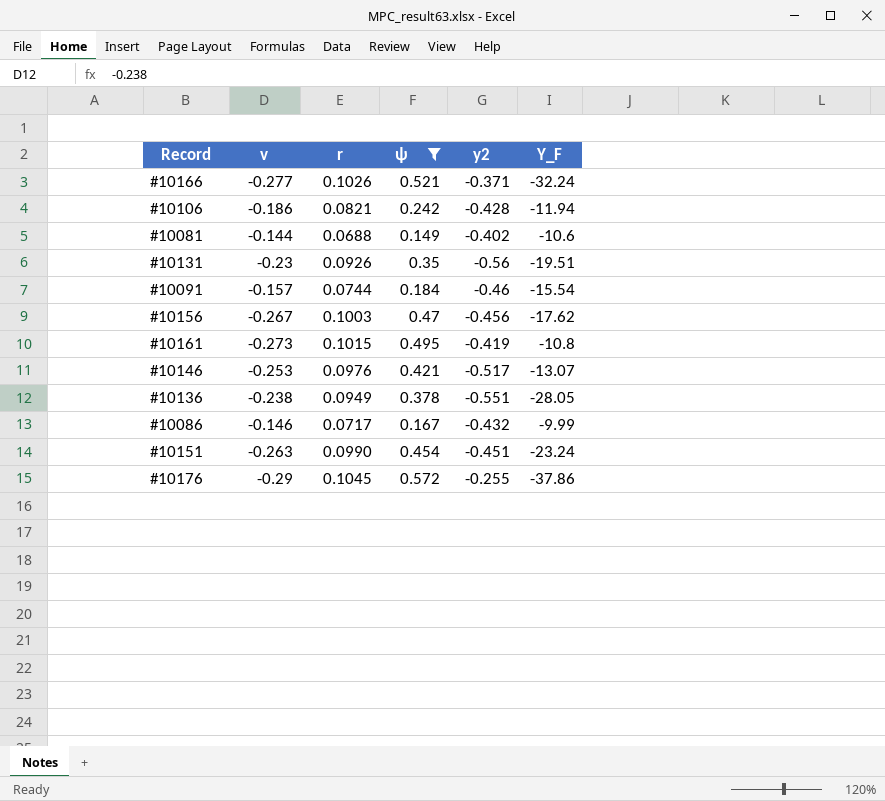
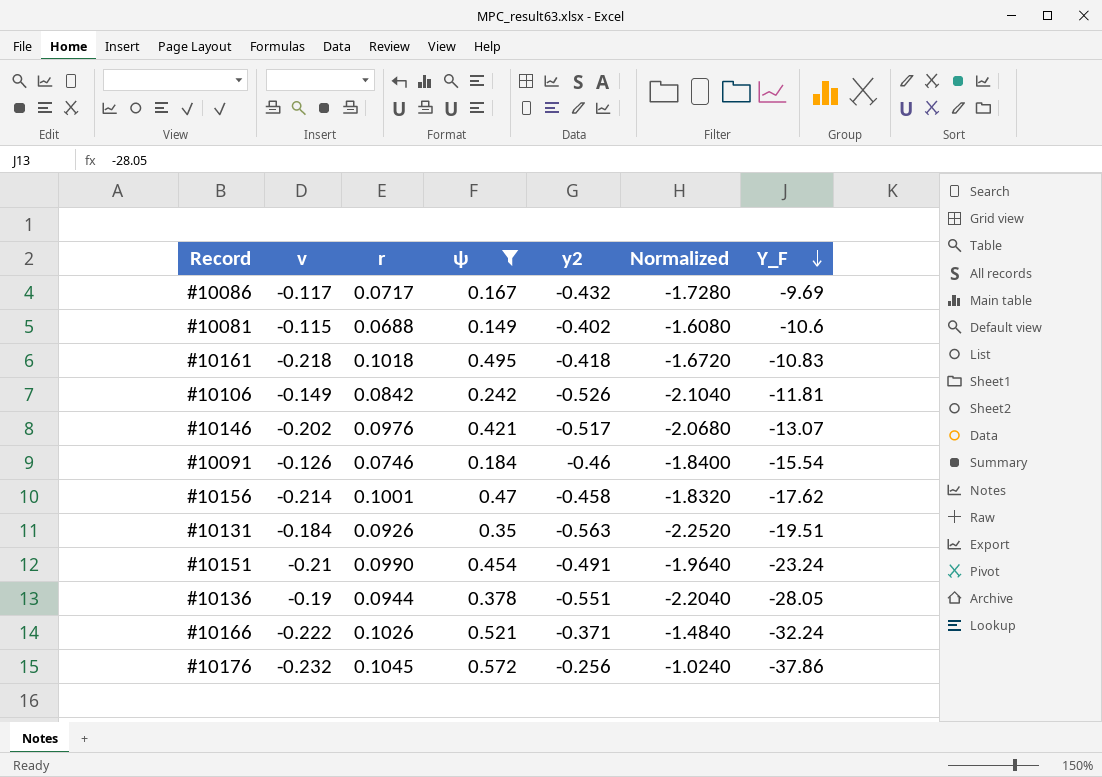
row order: none -> Y_F descending
column Normalized | formula: none -> [y2] * 4
#10086 | v: -0.146 -> -0.117
#10086 | Y_F: -9.99 -> -9.69
#10081 | v: -0.144 -> -0.115
#10161 | v: -0.273 -> -0.218
#10161 | r: 0.1015 -> 0.1018
#10161 | y2: -0.419 -> -0.418
#10161 | Y_F: -10.8 -> -10.83
#10106 | v: -0.186 -> -0.149
#10106 | r: 0.0821 -> 0.0842
#10106 | y2: -0.428 -> -0.526
#10106 | Y_F: -11.94 -> -11.81
#10146 | v: -0.253 -> -0.202
#10091 | v: -0.157 -> -0.126
#10091 | r: 0.0744 -> 0.0746
#10156 | v: -0.267 -> -0.214
#10156 | r: 0.1003 -> 0.1001
#10156 | y2: -0.456 -> -0.458
#10131 | v: -0.23 -> -0.184
#10131 | y2: -0.56 -> -0.563
#10151 | v: -0.263 -> -0.21
#10151 | y2: -0.451 -> -0.491
#10136 | v: -0.238 -> -0.19
#10136 | r: 0.0949 -> 0.0944
#10166 | v: -0.277 -> -0.222
#10176 | v: -0.29 -> -0.232
#10176 | y2: -0.255 -> -0.256

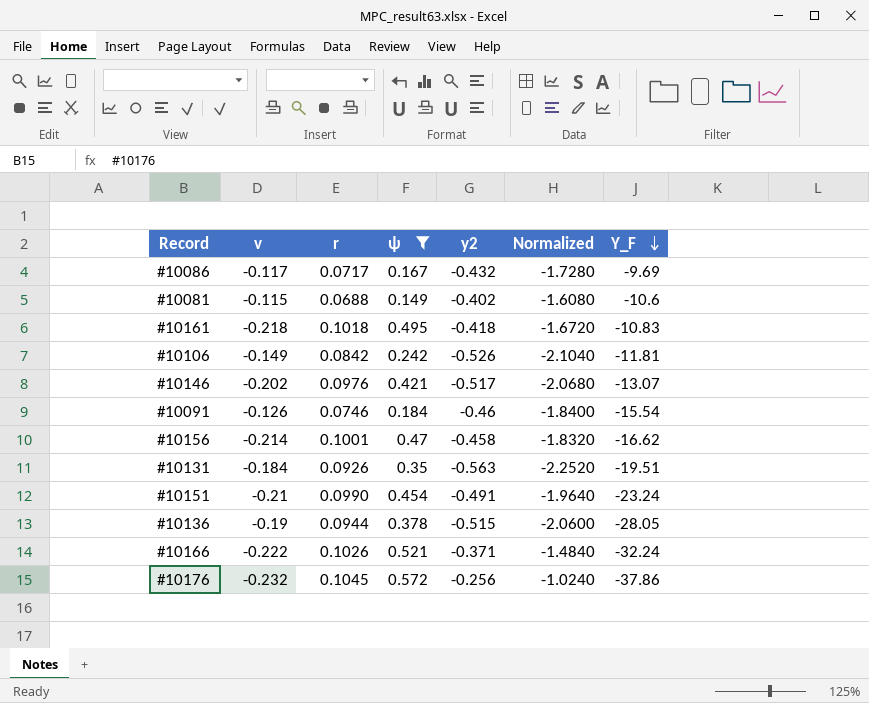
#10156 | Y_F: -17.62 -> -16.62
#10136 | y2: -0.551 -> -0.515
#10136 | Normalized: -2.2040 -> -2.0600

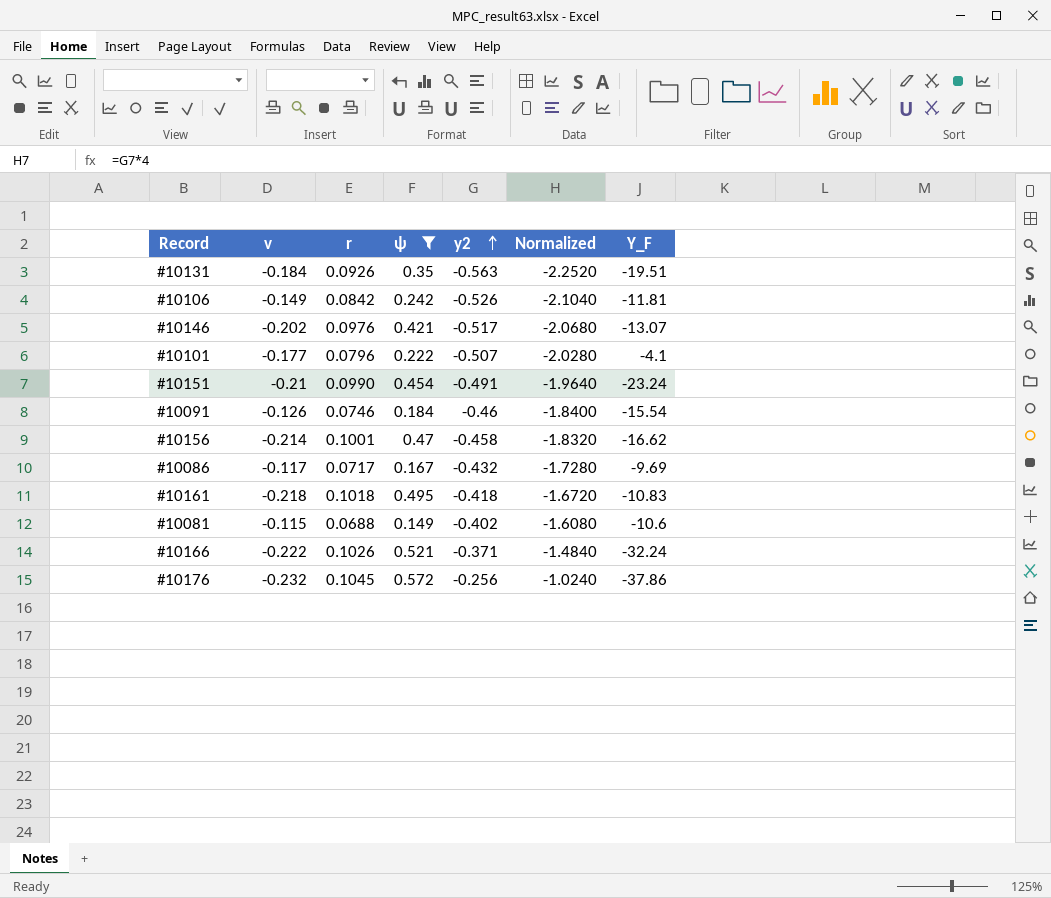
row order: Y_F descending -> y2 ascending
row #10136: -0.19 | 0.0944 | 0.378 | -0.515 | -2.0600 | -28.05 -> none
row #10101: none -> -0.177 | 0.0796 | 0.222 | -0.507 | -2.0280 | -4.1

